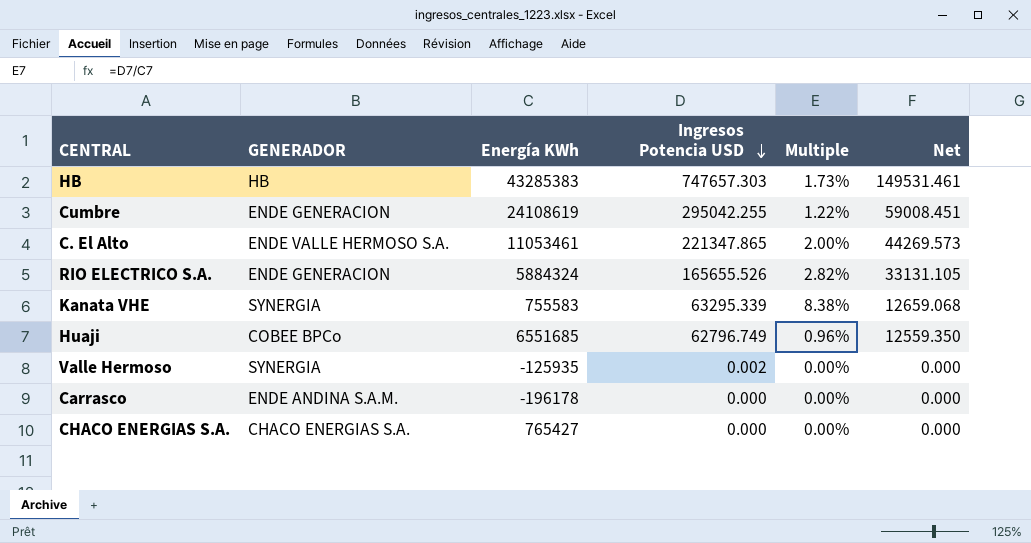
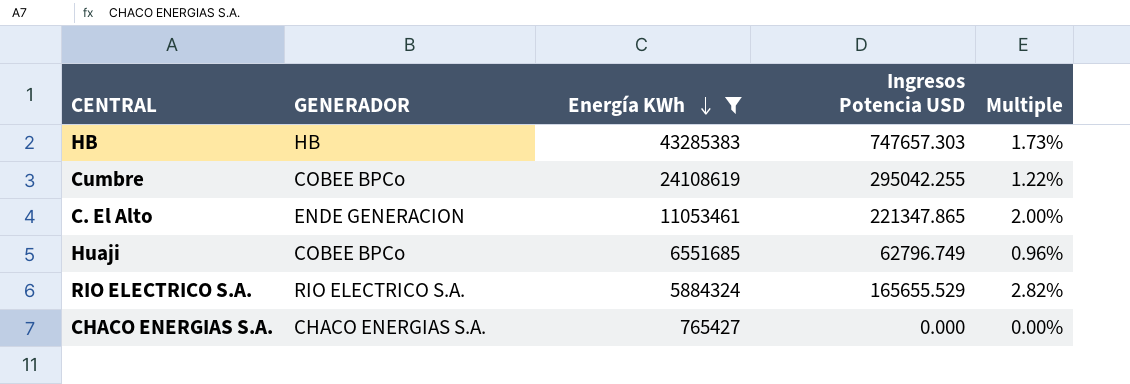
filter: none -> Energía KWh >= 765427
row order: Ingresos Potencia USD descending -> Energía KWh descending
column Net | formula: [Ingresos Potencia USD] * 0.2 -> none
Cumbre | GENERADOR: ENDE GENERACION -> COBEE BPCo
C. El Alto | GENERADOR: ENDE VALLE HERMOSO S.A. -> ENDE GENERACION
RIO ELECTRICO S.A. | GENERADOR: ENDE GENERACION -> RIO ELECTRICO S.A.
RIO ELECTRICO S.A. | Ingresos Potencia USD: 165655.526 -> 165655.529

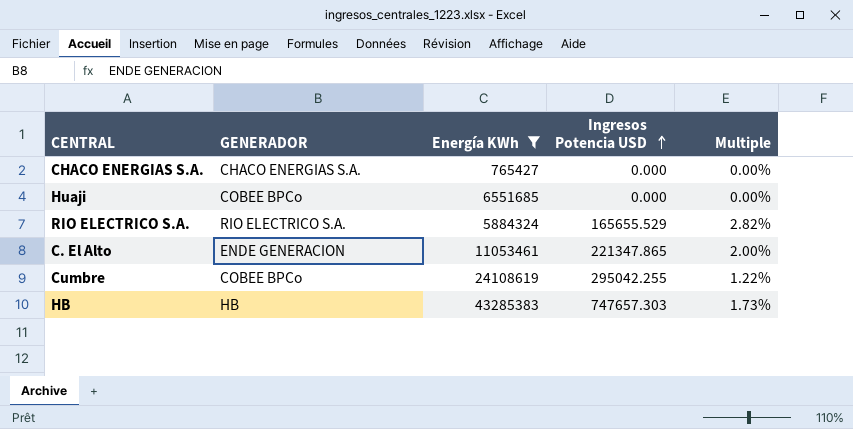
row order: Energía KWh descending -> Ingresos Potencia USD ascending
Huaji | Ingresos Potencia USD: 62796.749 -> 0.000
Huaji | Multiple: 0.96% -> 0.00%

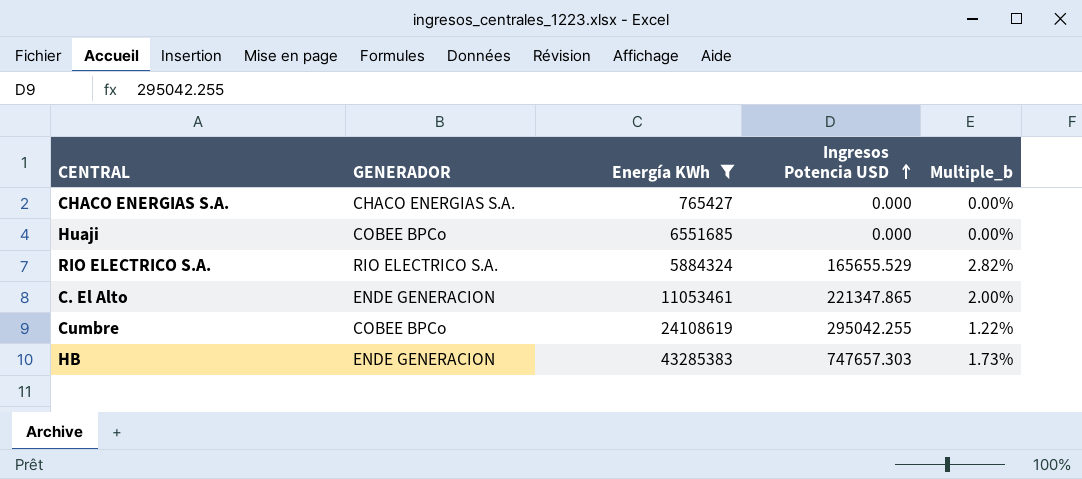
column name: Multiple -> Multiple_b
HB | GENERADOR: HB -> ENDE GENERACION

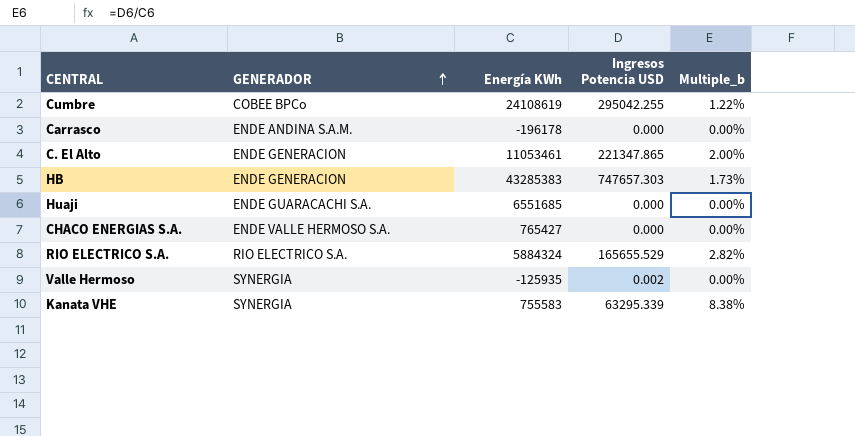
filter: Energía KWh >= 765427 -> none
row order: Ingresos Potencia USD ascending -> GENERADOR ascending
Huaji | GENERADOR: COBEE BPCo -> ENDE GUARACACHI S.A.
CHACO ENERGIAS S.A. | GENERADOR: CHACO ENERGIAS S.A. -> ENDE VALLE HERMOSO S.A.

